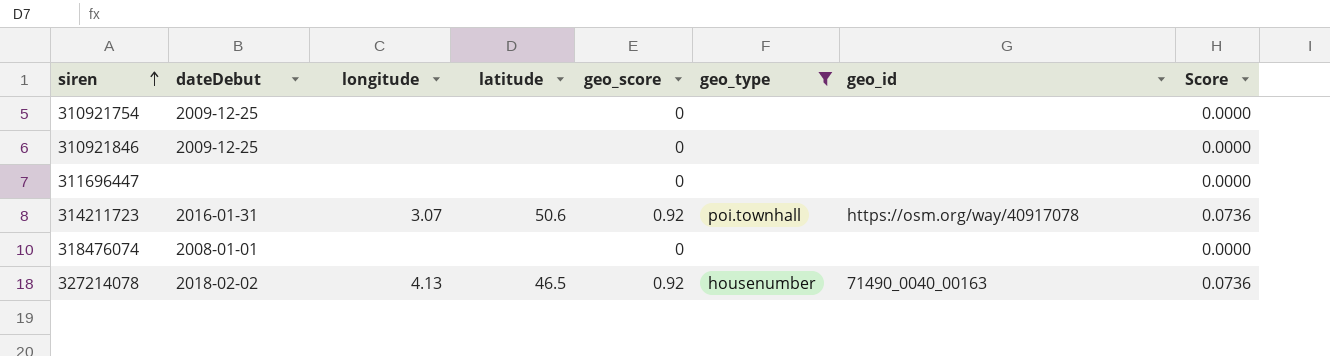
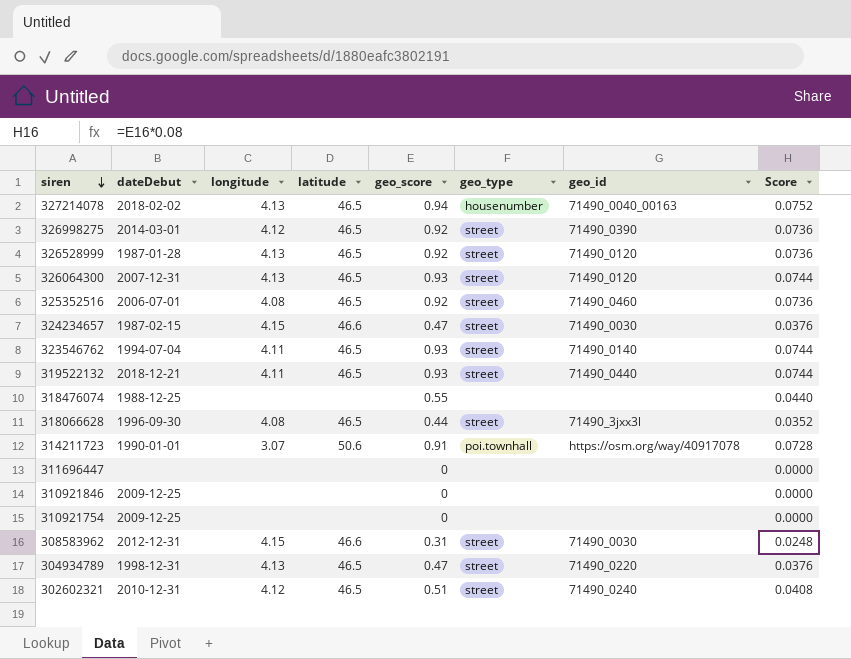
filter: geo_type != street -> none
row order: siren ascending -> siren descending
327214078 | geo_score: 0.92 -> 0.94
327214078 | Score: 0.0736 -> 0.0752
318476074 | dateDebut: 2008-01-01 -> 1988-12-25
318476074 | geo_score: 0 -> 0.55
318476074 | Score: 0.0000 -> 0.0440
314211723 | dateDebut: 2016-01-31 -> 1990-01-01
314211723 | geo_score: 0.92 -> 0.91
314211723 | Score: 0.0736 -> 0.0728

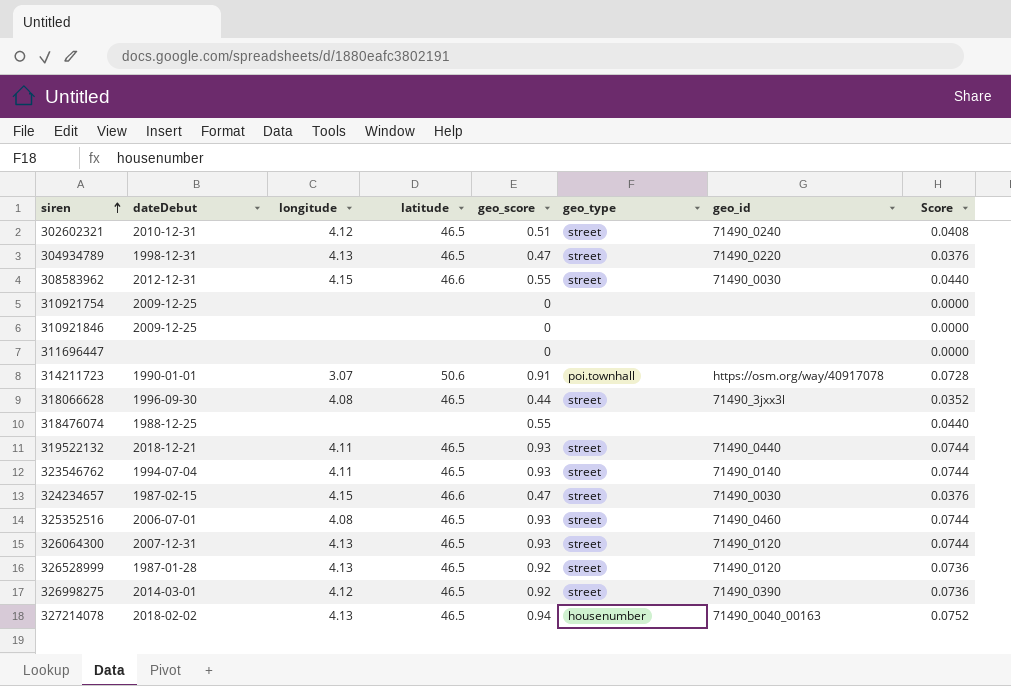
row order: siren descending -> siren ascending
308583962 | geo_score: 0.31 -> 0.55
308583962 | Score: 0.0248 -> 0.0440
325352516 | geo_score: 0.92 -> 0.93
325352516 | Score: 0.0736 -> 0.0744

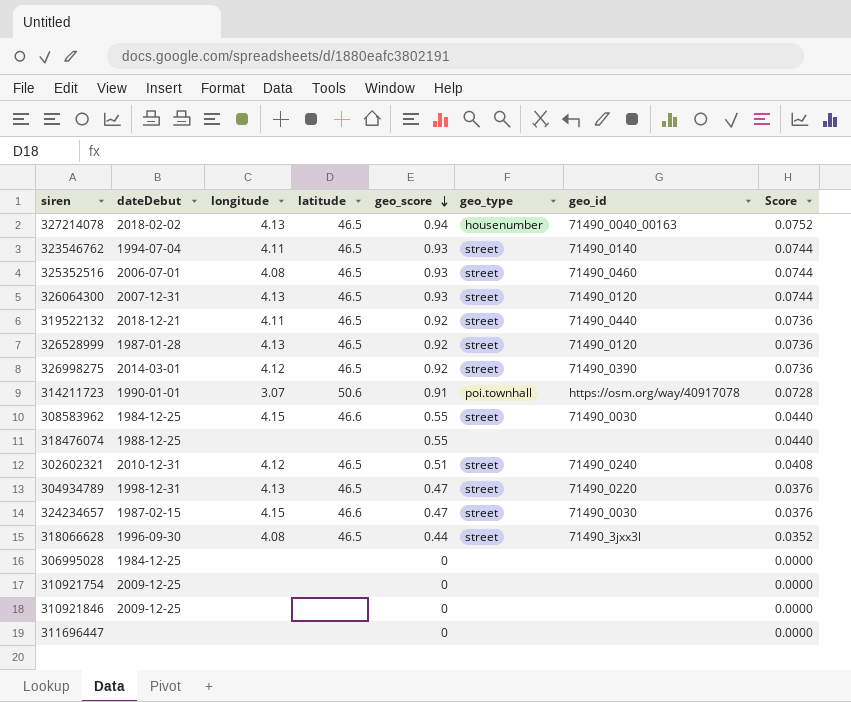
row order: siren ascending -> geo_score descending
319522132 | geo_score: 0.93 -> 0.92
319522132 | Score: 0.0744 -> 0.0736
308583962 | dateDebut: 2012-12-31 -> 1984-12-25
row 306995028: none -> 1984-12-25 | none | none | 0 | none | none | 0.0000

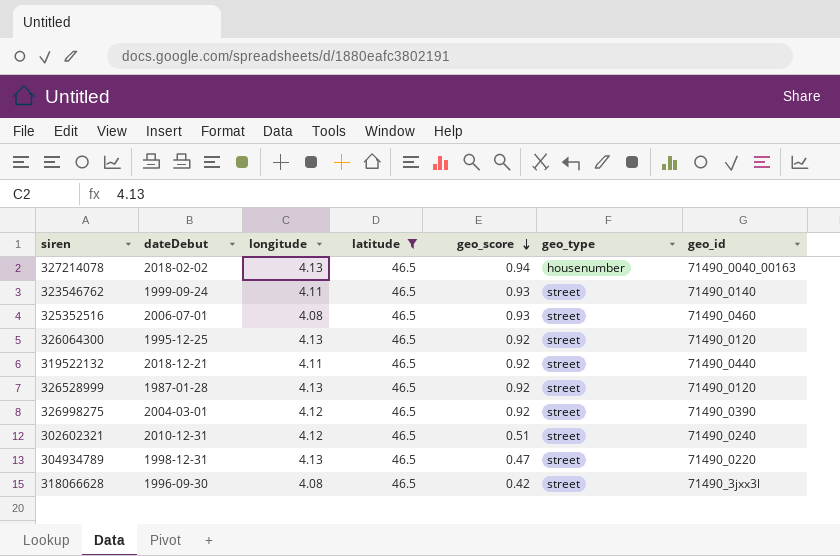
filter: none -> latitude = 46.5
column Score | formula: [geo_score] * 0.08 -> none
323546762 | dateDebut: 1994-07-04 -> 1999-09-24
326064300 | dateDebut: 2007-12-31 -> 1995-12-25
326064300 | geo_score: 0.93 -> 0.92
326998275 | dateDebut: 2014-03-01 -> 2004-03-01
318066628 | geo_score: 0.44 -> 0.42

